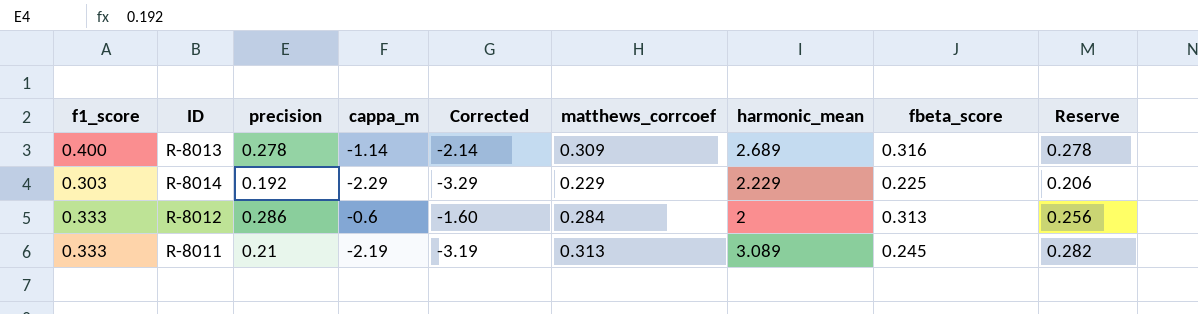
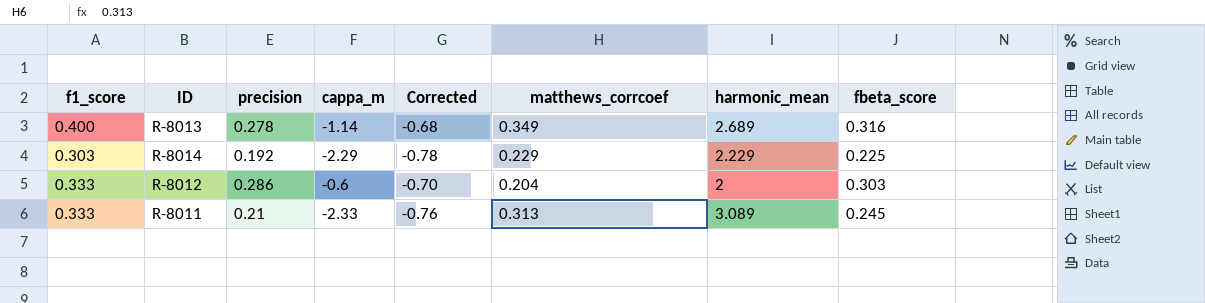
column Reserve | formula: [matthews_corrcoef] * 0.9 -> none
column Corrected | formula: [cappa_m] - 1 -> [fbeta_score] - 1
R-8013 | matthews_corrcoef: 0.309 -> 0.349
R-8012 | matthews_corrcoef: 0.284 -> 0.204
R-8012 | fbeta_score: 0.313 -> 0.303
R-8011 | cappa_m: -2.19 -> -2.33

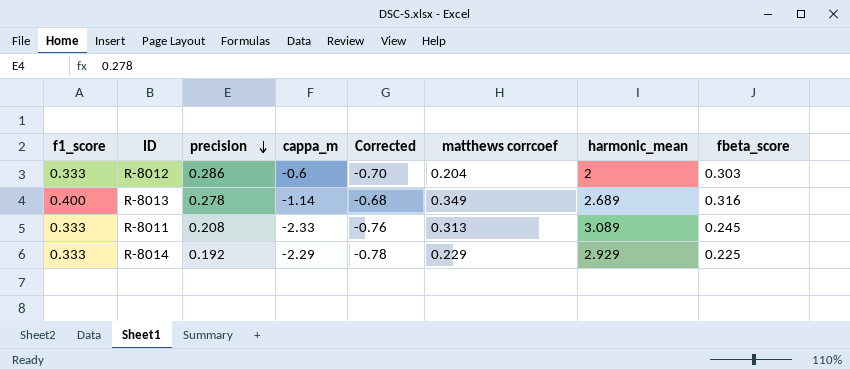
row order: none -> precision descending
column name: matthews_corrcoef -> matthews corrcoef
R-8011 | precision: 0.21 -> 0.208
R-8014 | f1_score: 0.303 -> 0.333
R-8014 | harmonic_mean: 2.229 -> 2.929

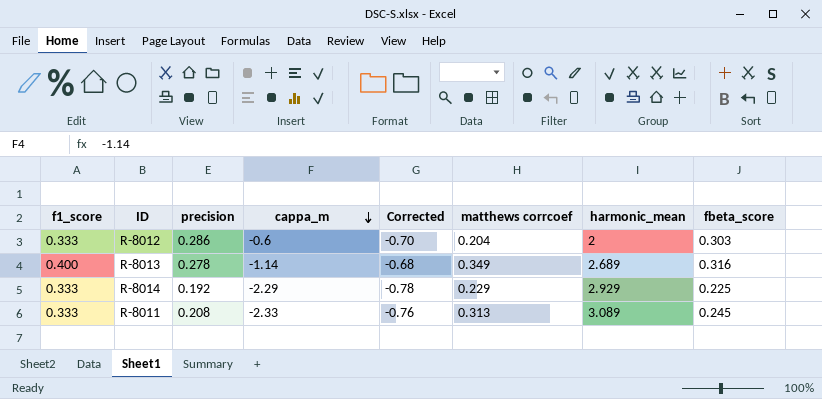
row order: precision descending -> cappa_m descending

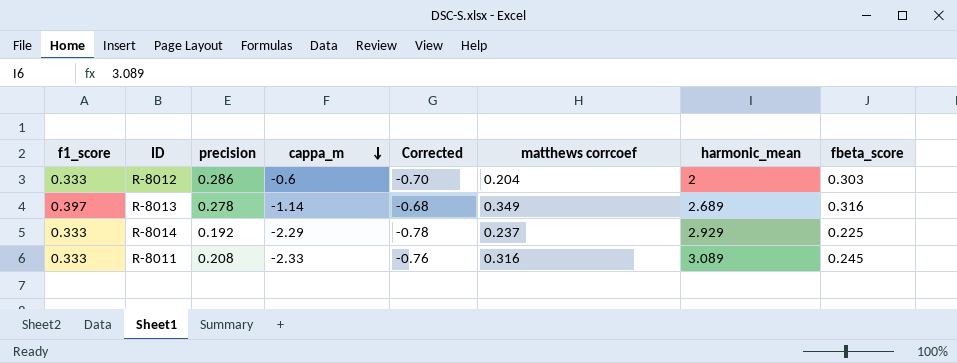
R-8013 | f1_score: 0.400 -> 0.397
R-8014 | matthews corrcoef: 0.229 -> 0.237
R-8011 | matthews corrcoef: 0.313 -> 0.316

